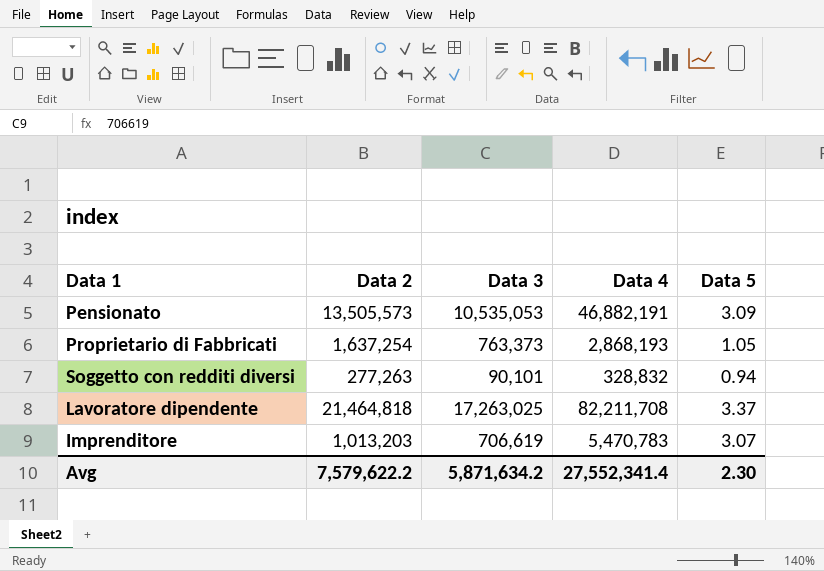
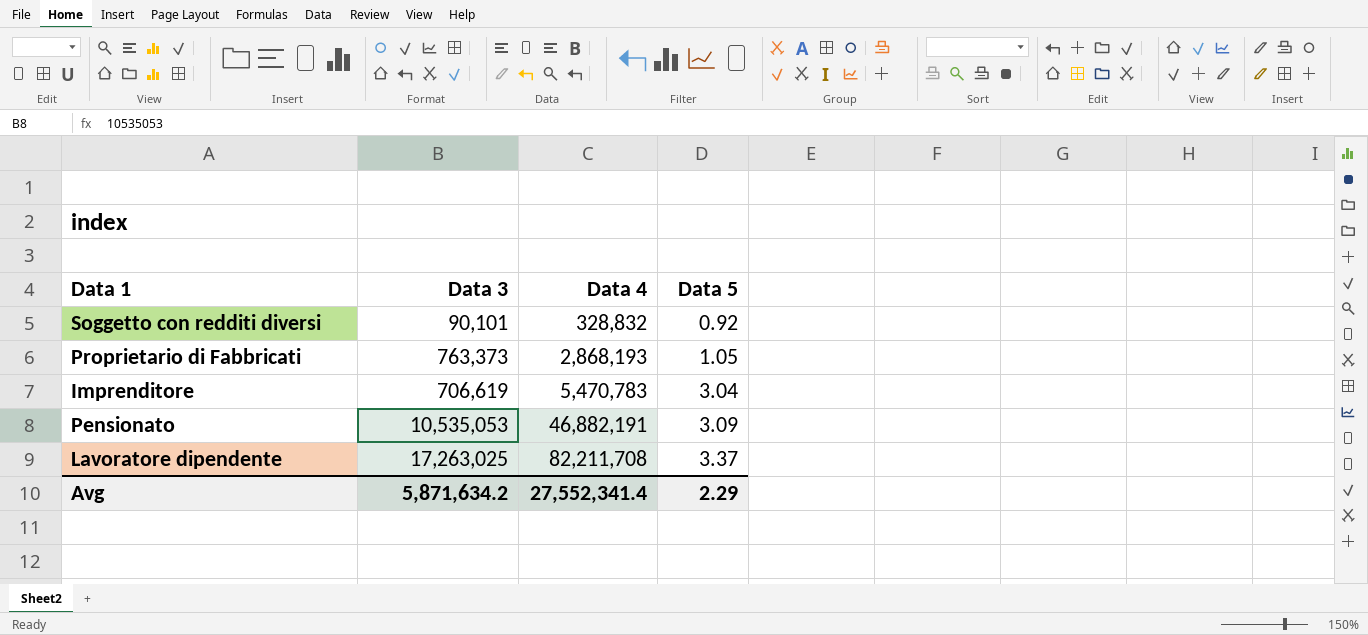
row order: none -> Data 4 ascending
column Data 2 | position: 2 -> none
Soggetto con redditi diversi | Data 5: 0.94 -> 0.92
Imprenditore | Data 5: 3.07 -> 3.04
Avg | Data 5: 2.30 -> 2.29

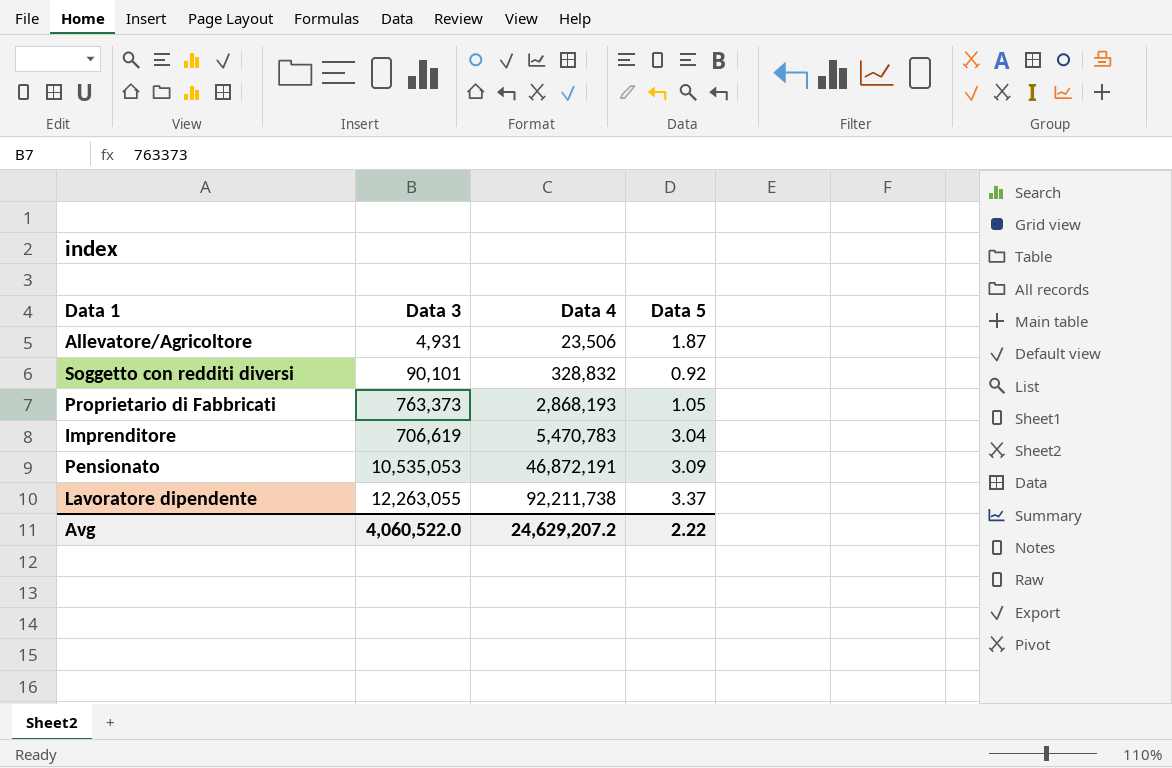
row Allevatore/Agricoltore: none -> 4,931 | 23,506 | 1.87
Pensionato | Data 4: 46,882,191 -> 46,872,191
Lavoratore dipendente | Data 3: 17,263,025 -> 12,263,055
Lavoratore dipendente | Data 4: 82,211,708 -> 92,211,738
Avg | Data 3: 5,871,634.2 -> 4,060,522.0
Avg | Data 4: 27,552,341.4 -> 24,629,207.2
Avg | Data 5: 2.29 -> 2.22

